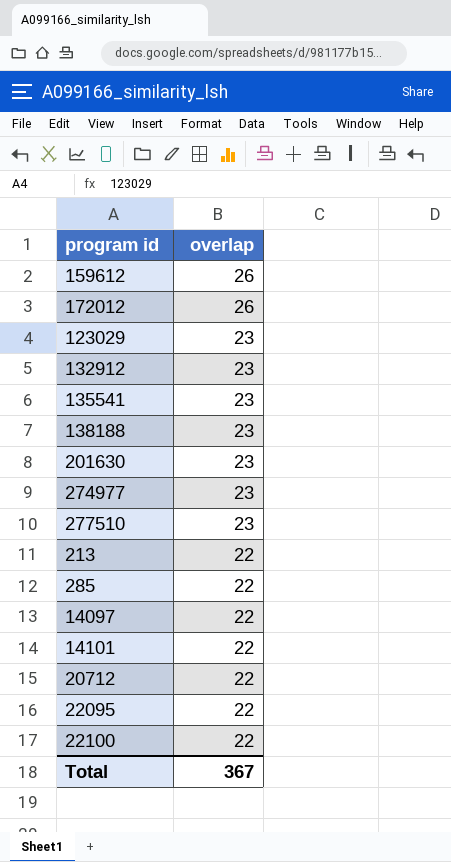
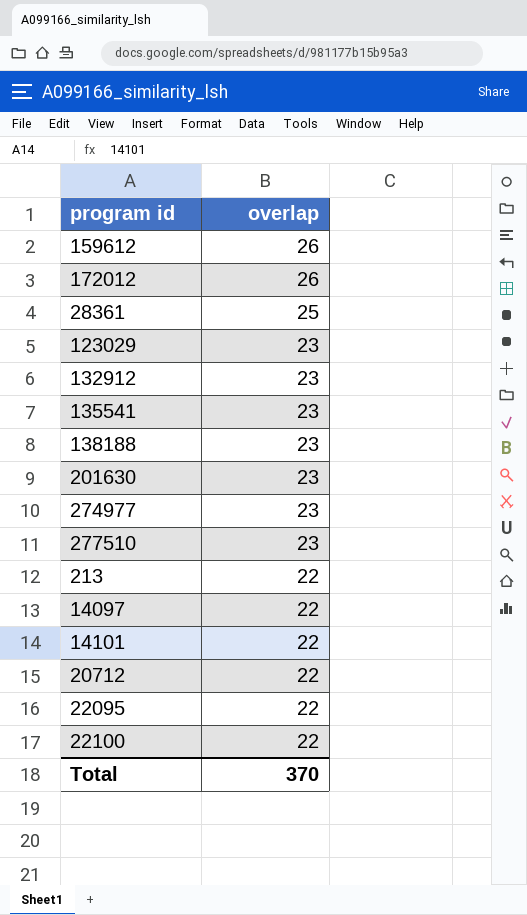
row 285: 22 -> none
row 28361: none -> 25
Total | overlap: 367 -> 370

